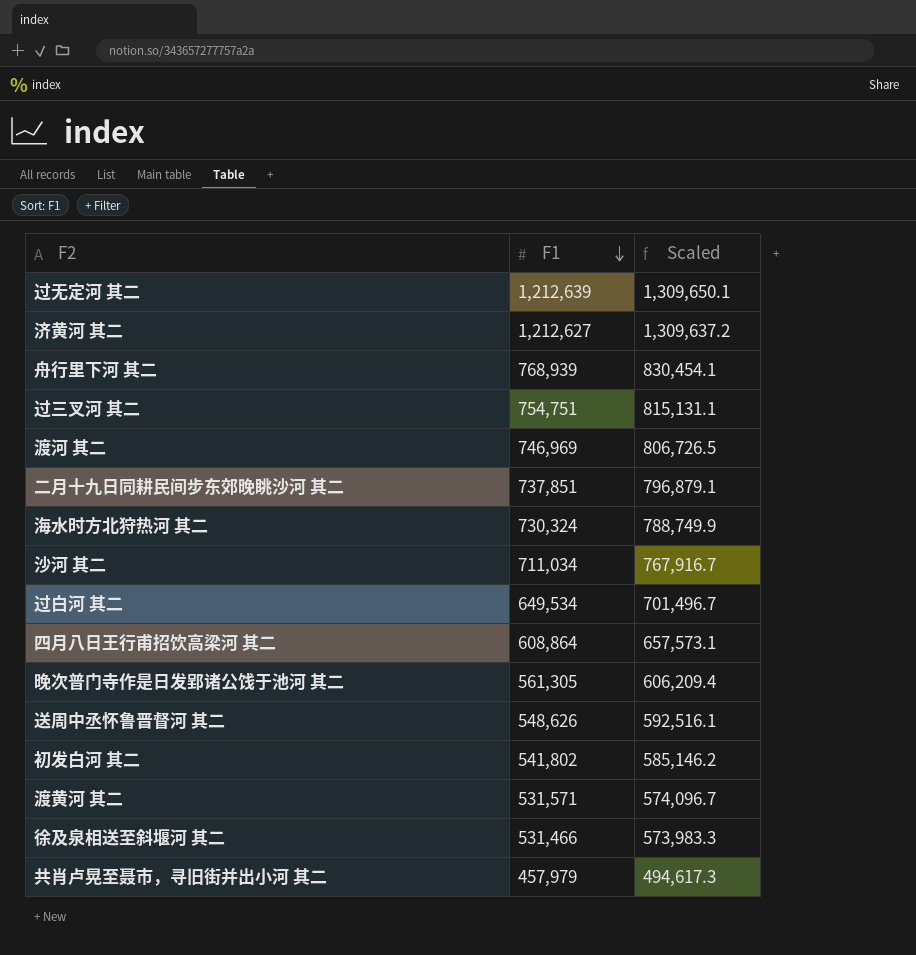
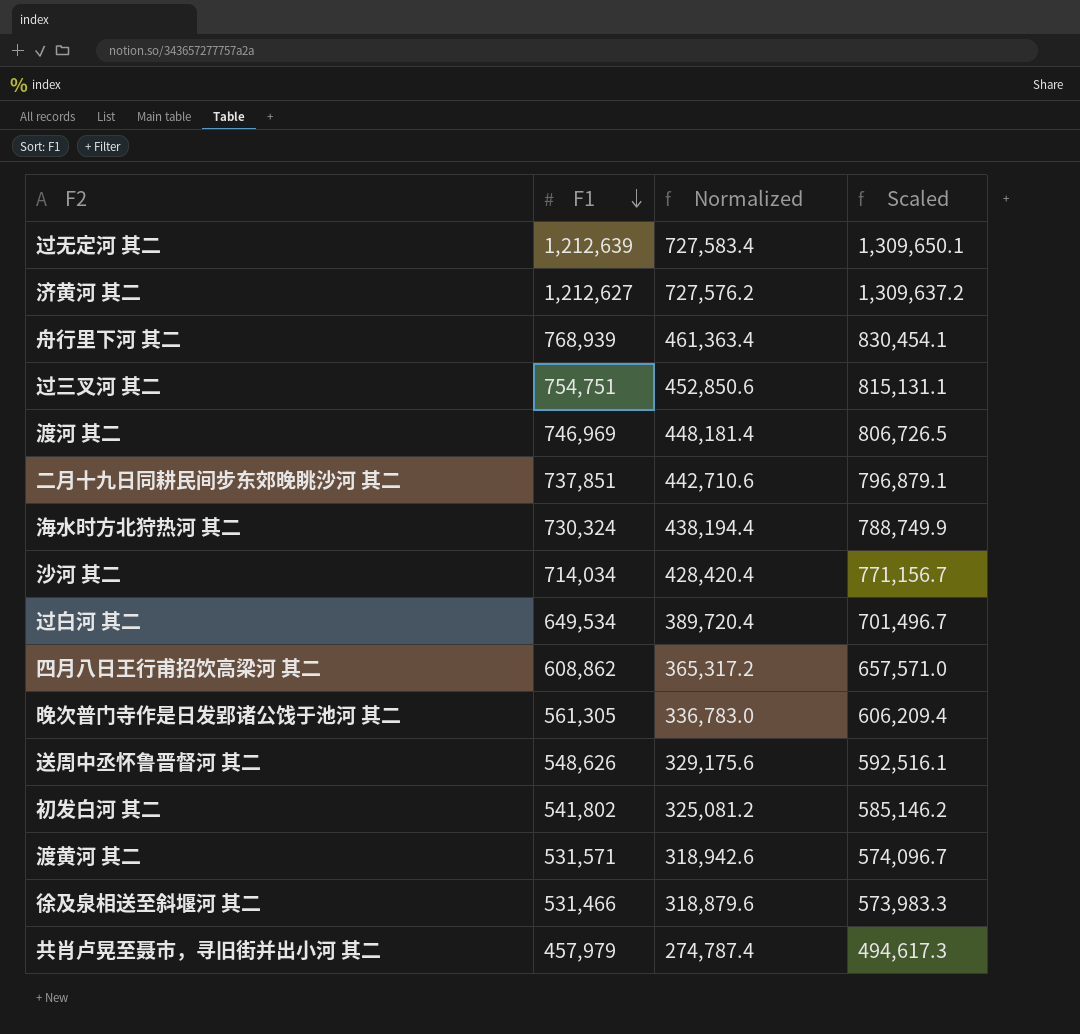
column Normalized | formula: none -> [F1] * 0.6
沙河 其二 | F1: 711,034 -> 714,034
沙河 其二 | Scaled: 767,916.7 -> 771,156.7
四月八日王行甫招饮高梁河 其二 | F1: 608,864 -> 608,862
四月八日王行甫招饮高梁河 其二 | Scaled: 657,573.1 -> 657,571.0

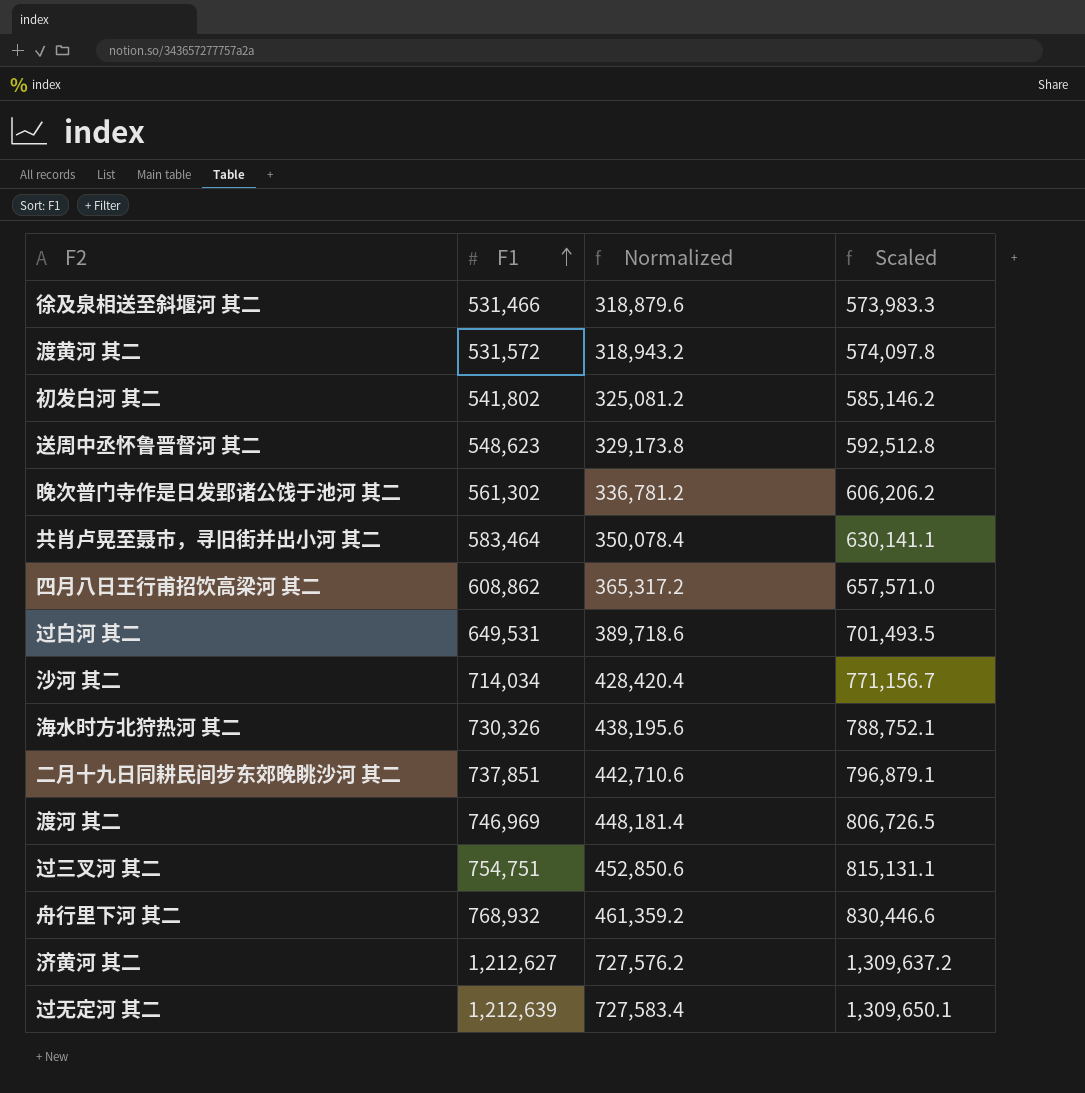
row order: F1 descending -> F1 ascending
渡黄河 其二 | F1: 531,571 -> 531,572
渡黄河 其二 | Normalized: 318,942.6 -> 318,943.2
渡黄河 其二 | Scaled: 574,096.7 -> 574,097.8
送周中丞怀鲁晋督河 其二 | F1: 548,626 -> 548,623
送周中丞怀鲁晋督河 其二 | Normalized: 329,175.6 -> 329,173.8
送周中丞怀鲁晋督河 其二 | Scaled: 592,516.1 -> 592,512.8
晚次普门寺作是日发郢诸公饯于池河 其二 | F1: 561,305 -> 561,302
晚次普门寺作是日发郢诸公饯于池河 其二 | Normalized: 336,783.0 -> 336,781.2
晚次普门寺作是日发郢诸公饯于池河 其二 | Scaled: 606,209.4 -> 606,206.2
共肖卢晃至聂市，寻旧街并出小河 其二 | F1: 457,979 -> 583,464
共肖卢晃至聂市，寻旧街并出小河 其二 | Normalized: 274,787.4 -> 350,078.4
共肖卢晃至聂市，寻旧街并出小河 其二 | Scaled: 494,617.3 -> 630,141.1
过白河 其二 | F1: 649,534 -> 649,531
过白河 其二 | Normalized: 389,720.4 -> 389,718.6
过白河 其二 | Scaled: 701,496.7 -> 701,493.5
海水时方北狩热河 其二 | F1: 730,324 -> 730,326
海水时方北狩热河 其二 | Normalized: 438,194.4 -> 438,195.6
海水时方北狩热河 其二 | Scaled: 788,749.9 -> 788,752.1
舟行里下河 其二 | F1: 768,939 -> 768,932
舟行里下河 其二 | Normalized: 461,363.4 -> 461,359.2
舟行里下河 其二 | Scaled: 830,454.1 -> 830,446.6

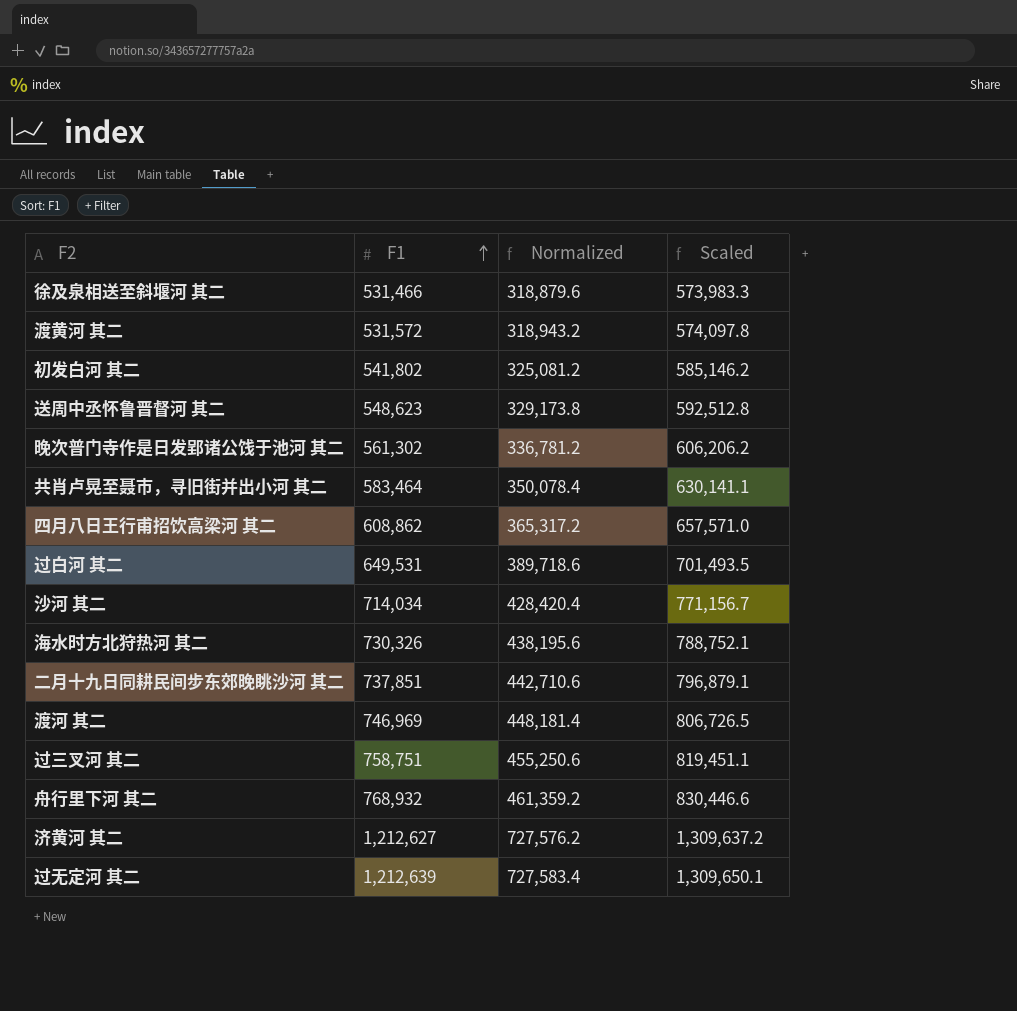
过三叉河 其二 | F1: 754,751 -> 758,751
过三叉河 其二 | Normalized: 452,850.6 -> 455,250.6
过三叉河 其二 | Scaled: 815,131.1 -> 819,451.1

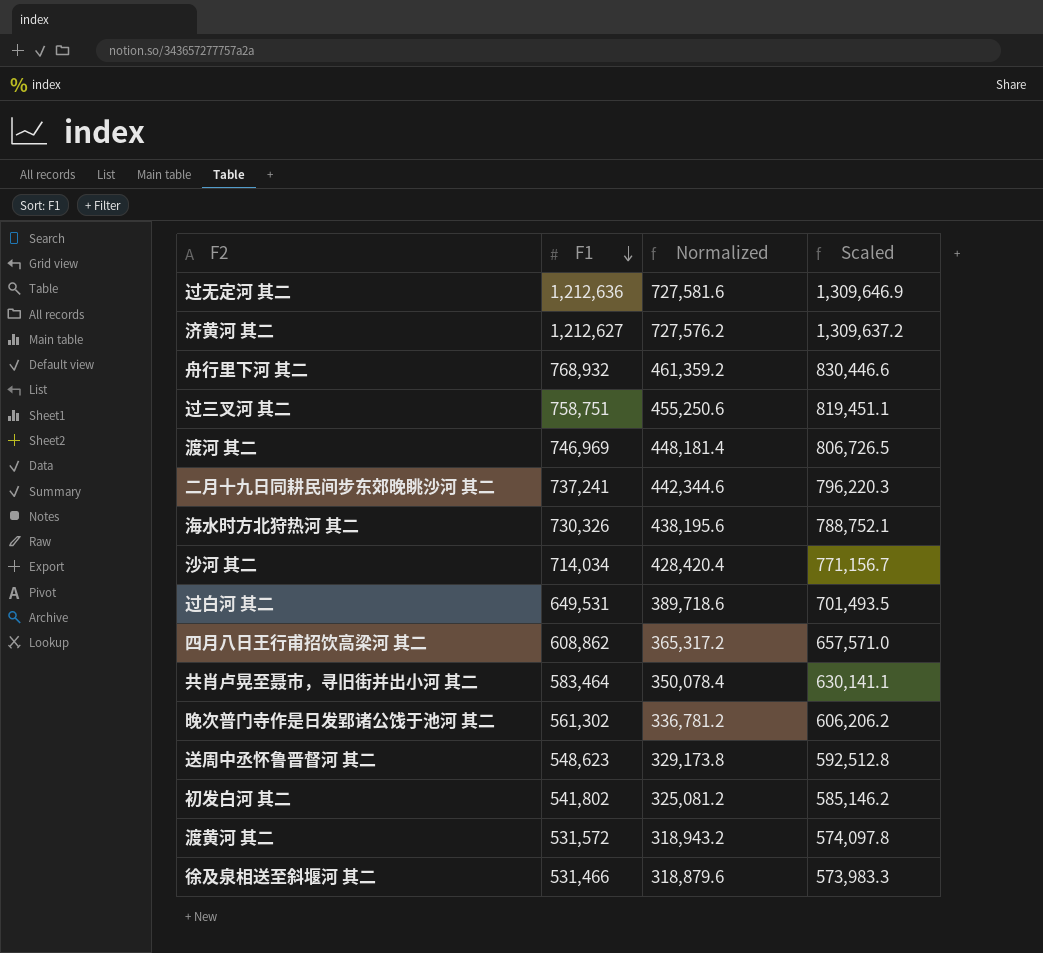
row order: F1 ascending -> F1 descending
过无定河 其二 | F1: 1,212,639 -> 1,212,636
过无定河 其二 | Normalized: 727,583.4 -> 727,581.6
过无定河 其二 | Scaled: 1,309,650.1 -> 1,309,646.9
二月十九日同耕民间步东郊晚眺沙河 其二 | F1: 737,851 -> 737,241
二月十九日同耕民间步东郊晚眺沙河 其二 | Normalized: 442,710.6 -> 442,344.6
二月十九日同耕民间步东郊晚眺沙河 其二 | Scaled: 796,879.1 -> 796,220.3

